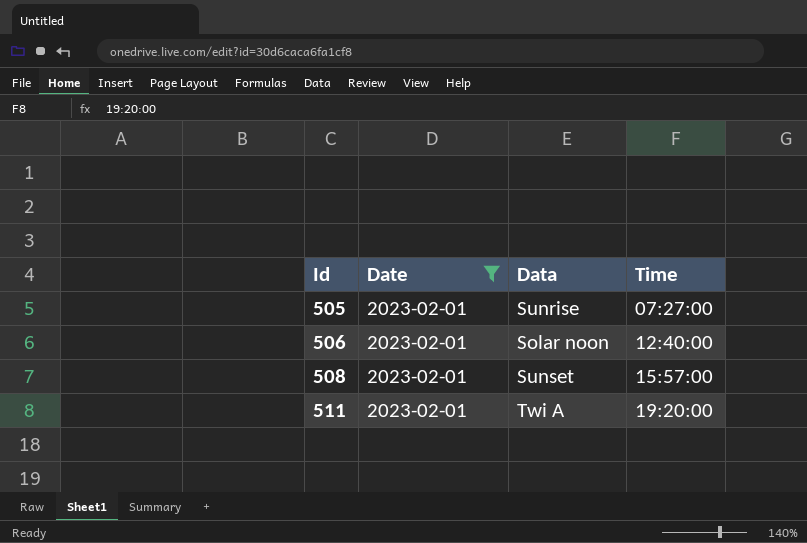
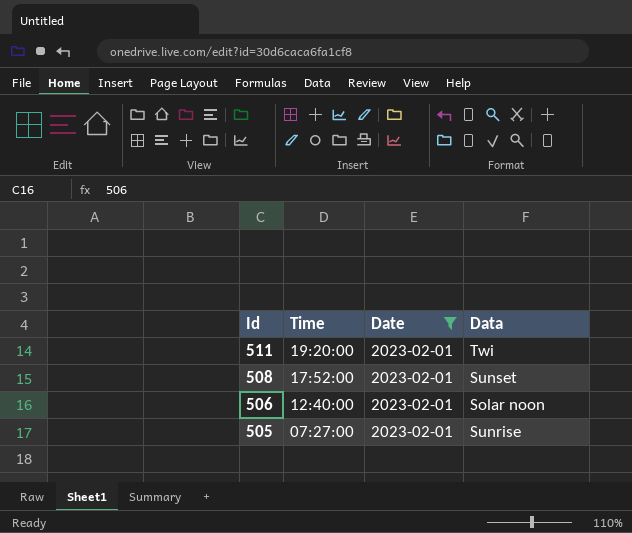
row order: Id ascending -> Id descending
column Time | position: 4 -> 2
511 | Data: Twi A -> Twi
508 | Time: 15:57:00 -> 17:52:00

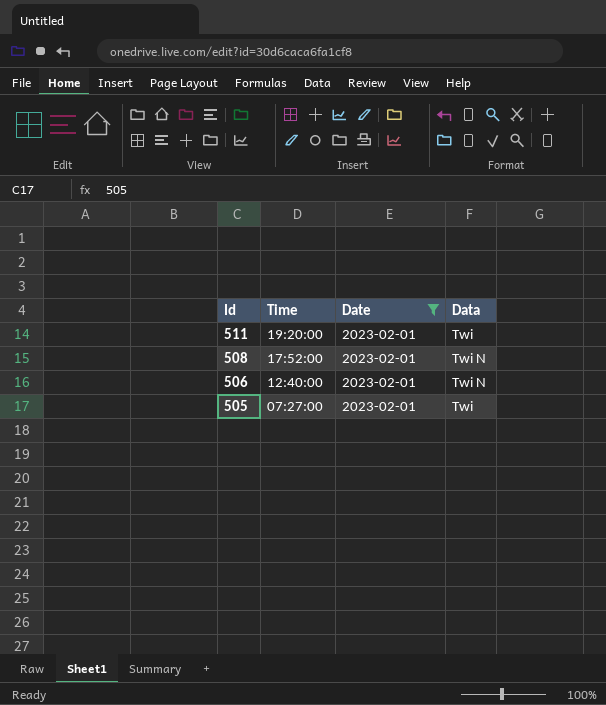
508 | Data: Sunset -> Twi N
506 | Data: Solar noon -> Twi N
505 | Data: Sunrise -> Twi

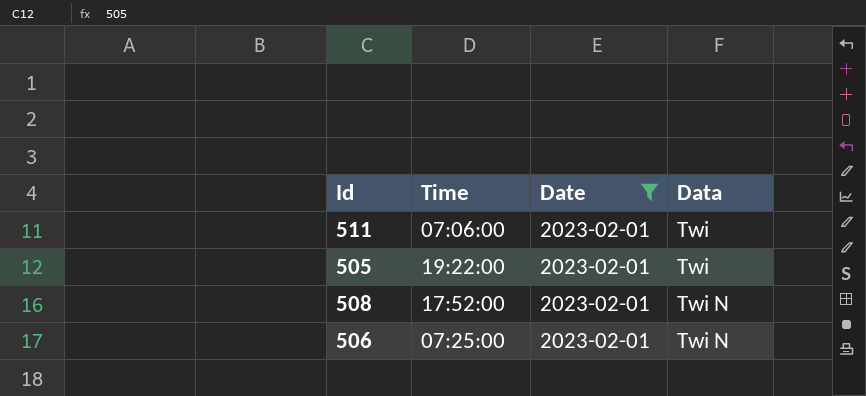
row order: Id descending -> Data ascending
511 | Time: 19:20:00 -> 07:06:00
505 | Time: 07:27:00 -> 19:22:00
506 | Time: 12:40:00 -> 07:25:00

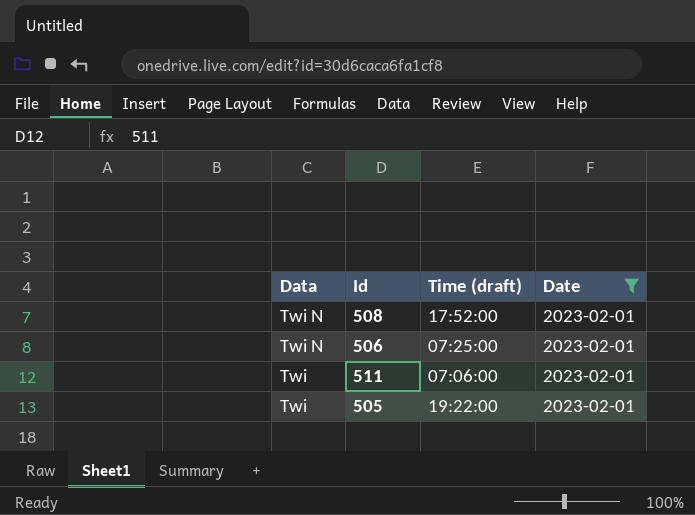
row order: Data ascending -> Data descending
column Data | position: 4 -> 1
column name: Time -> Time (draft)

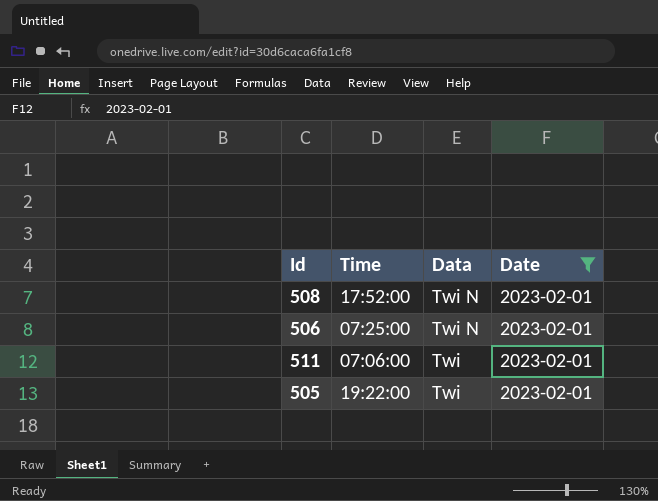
column name: Time (draft) -> Time
column Data | position: 1 -> 3

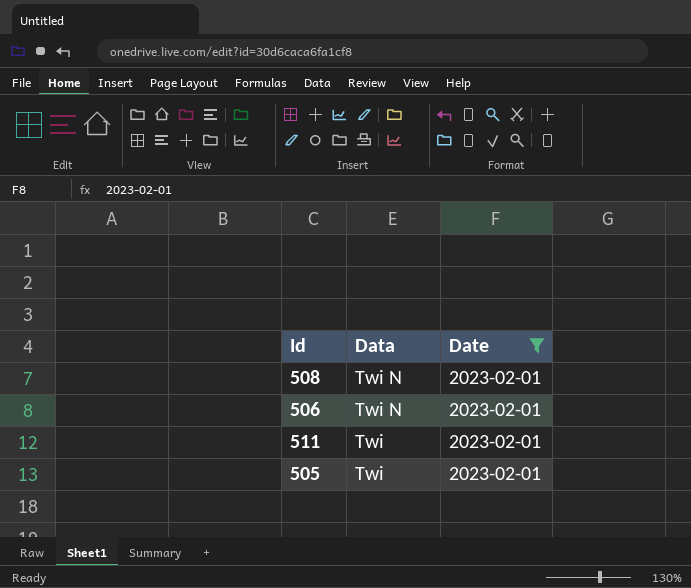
column Time | position: 2 -> none

